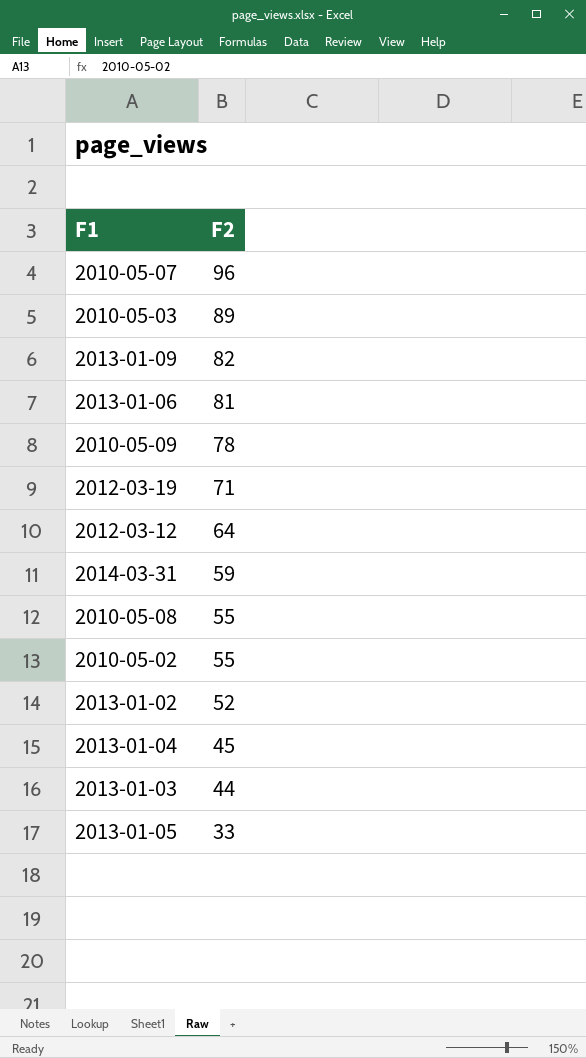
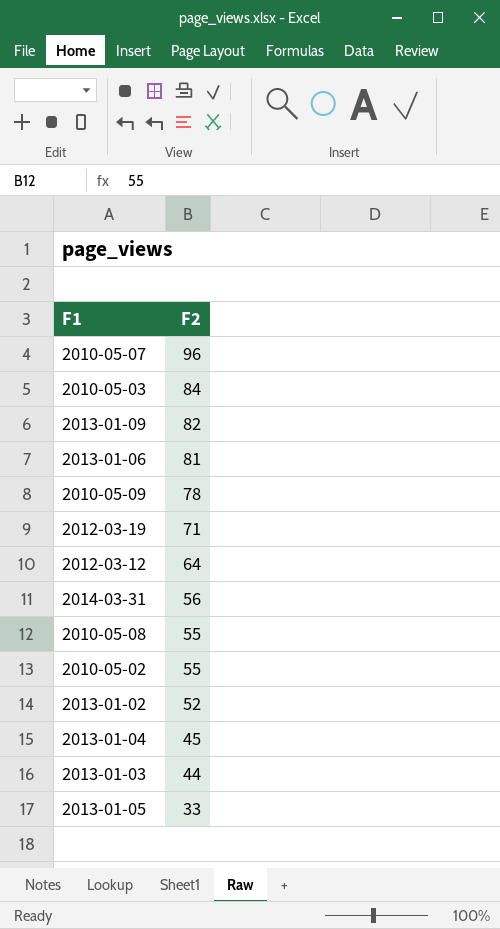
2010-05-03 | F2: 89 -> 84
2014-03-31 | F2: 59 -> 56

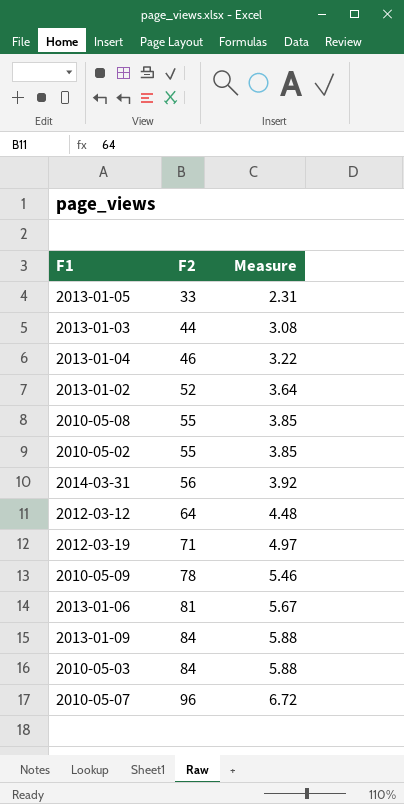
row order: F2 descending -> F2 ascending
column Measure | formula: none -> [F2] * 0.07
2013-01-04 | F2: 45 -> 46
2013-01-09 | F2: 82 -> 84

